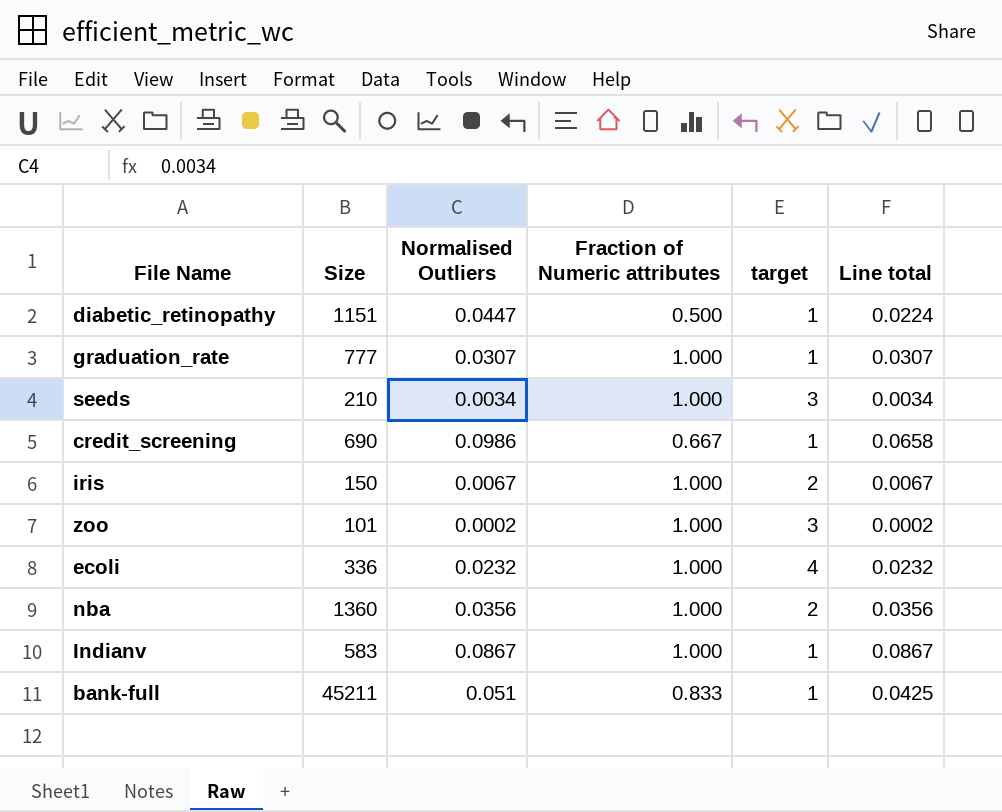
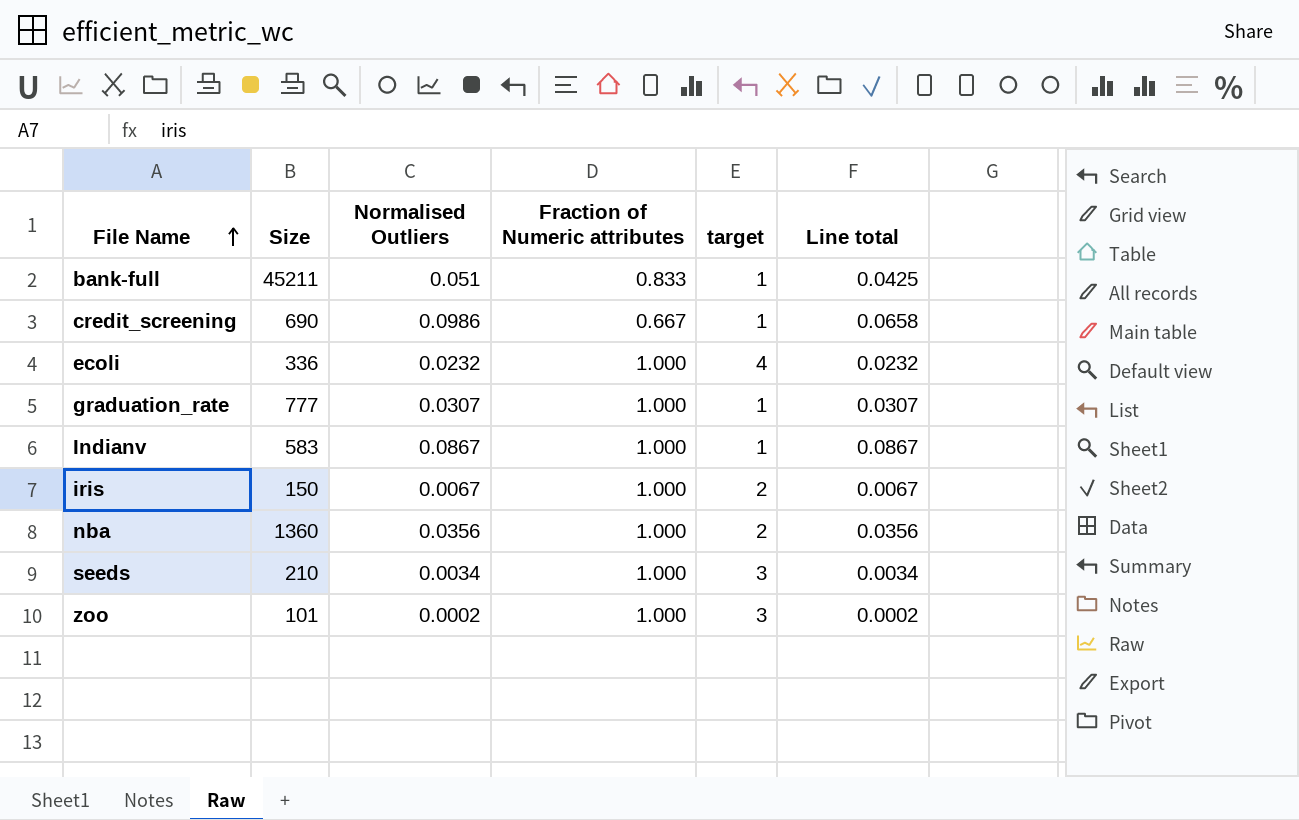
row order: none -> File Name ascending
row diabetic_retinopathy: 1151 | 0.0447 | 0.500 | 1 | 0.0224 -> none

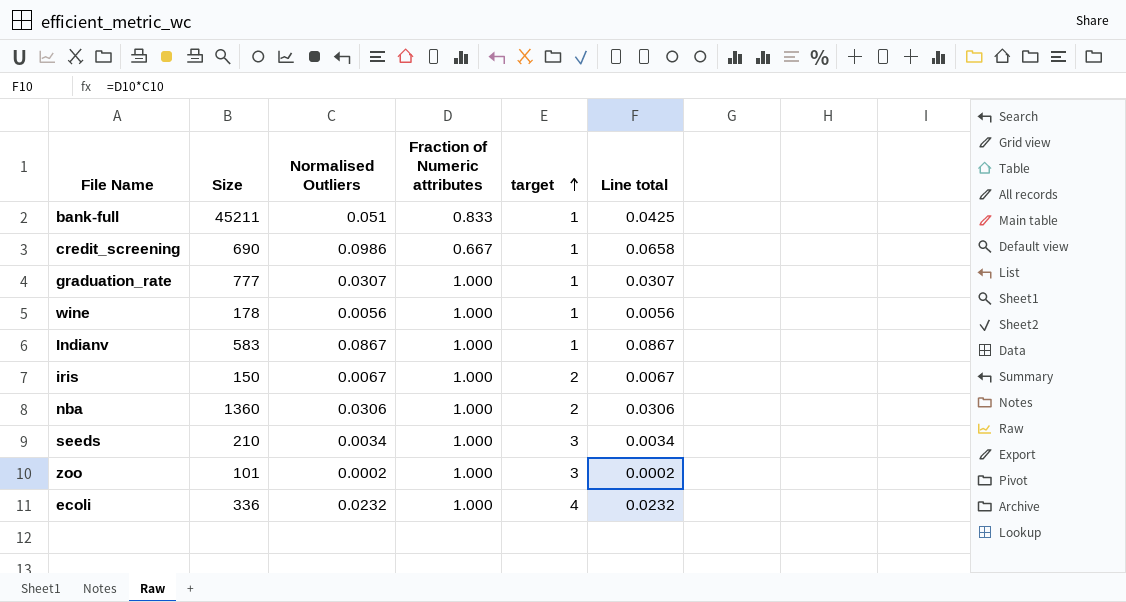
row order: File Name ascending -> target ascending
row wine: none -> 178 | 0.0056 | 1.000 | 1 | 0.0056
nba | Normalised Outliers: 0.0356 -> 0.0306
nba | Line total: 0.0356 -> 0.0306

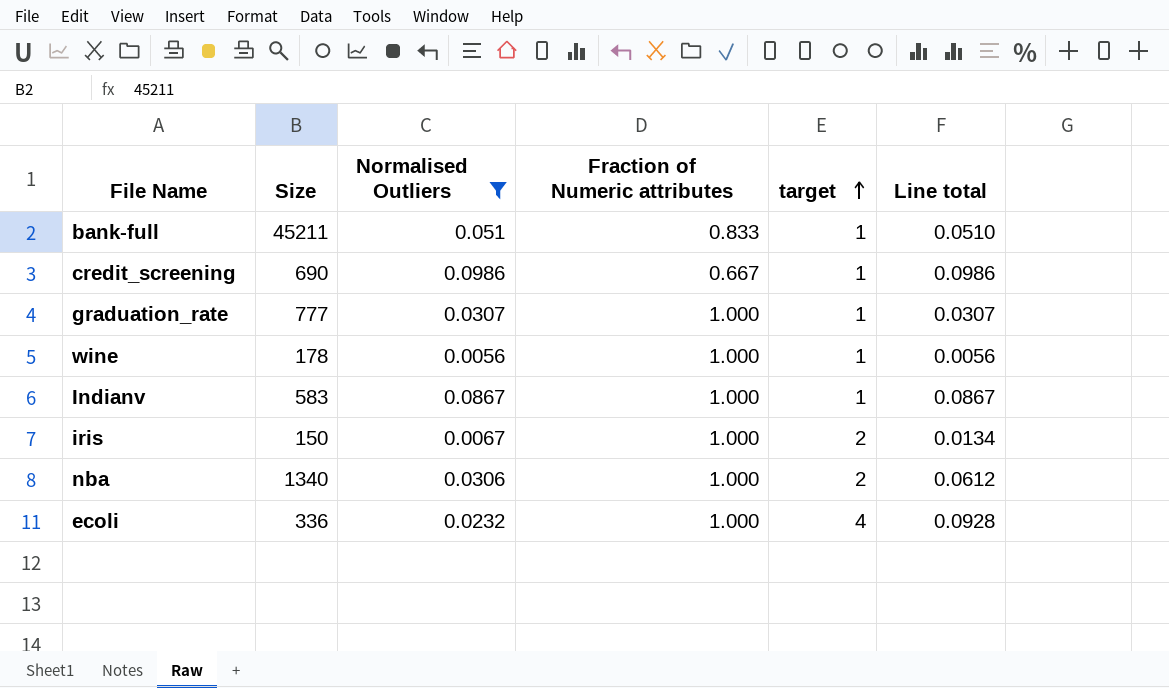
filter: none -> Normalised Outliers >= 0.0056
column Line total | formula: [Normalised Outliers] * [Fraction of Numeric attributes] -> [Normalised Outliers] * [target]
nba | Size: 1360 -> 1340

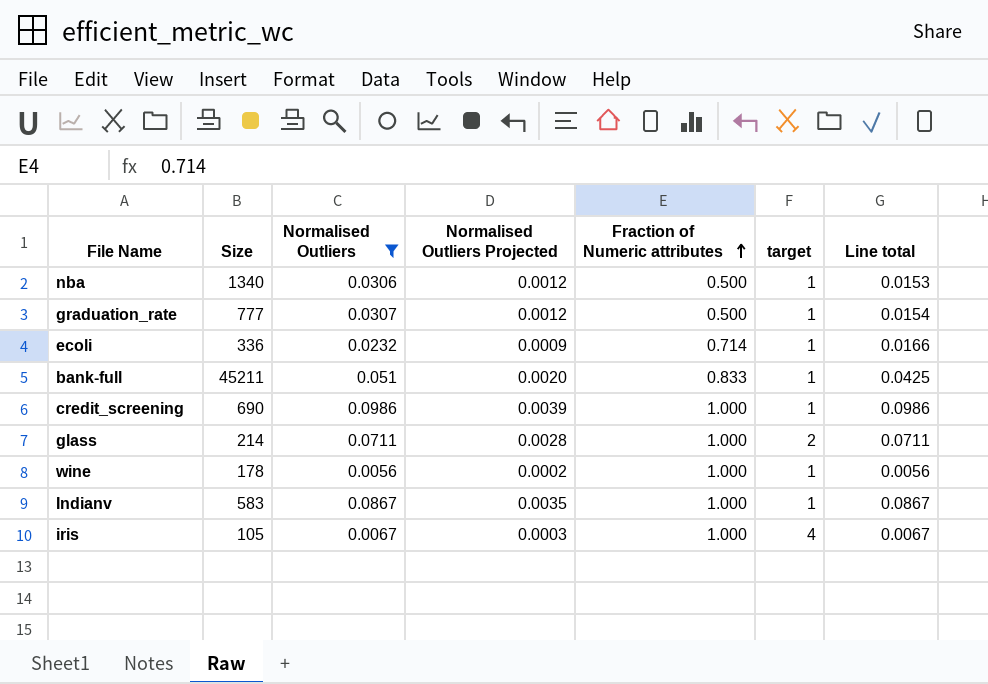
row order: target ascending -> Fraction of Numeric attributes ascending
column Normalised Outliers Projected | formula: none -> [Normalised Outliers] * 0.04
column Line total | formula: [Normalised Outliers] * [target] -> [Normalised Outliers] * [Fraction of Numeric attributes]
nba | Fraction of Numeric attributes: 1.000 -> 0.500
nba | target: 2 -> 1
graduation_rate | Fraction of Numeric attributes: 1.000 -> 0.500
ecoli | Fraction of Numeric attributes: 1.000 -> 0.714
ecoli | target: 4 -> 1
credit_screening | Fraction of Numeric attributes: 0.667 -> 1.000
row glass: none -> 214 | 0.0711 | 0.0028 | 1.000 | 2 | 0.0711
iris | Size: 150 -> 105
iris | target: 2 -> 4

